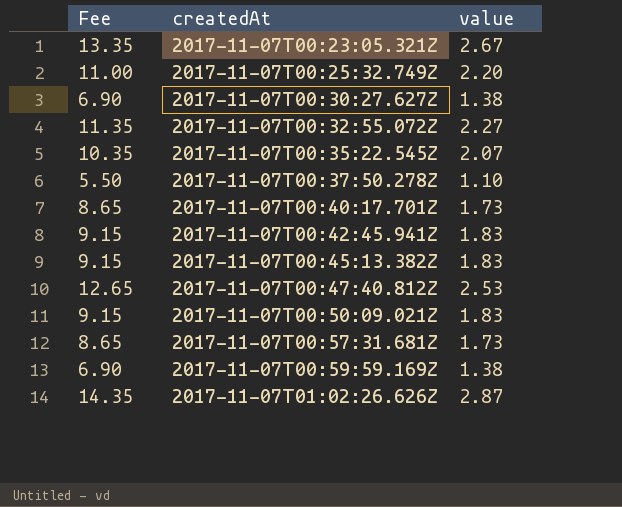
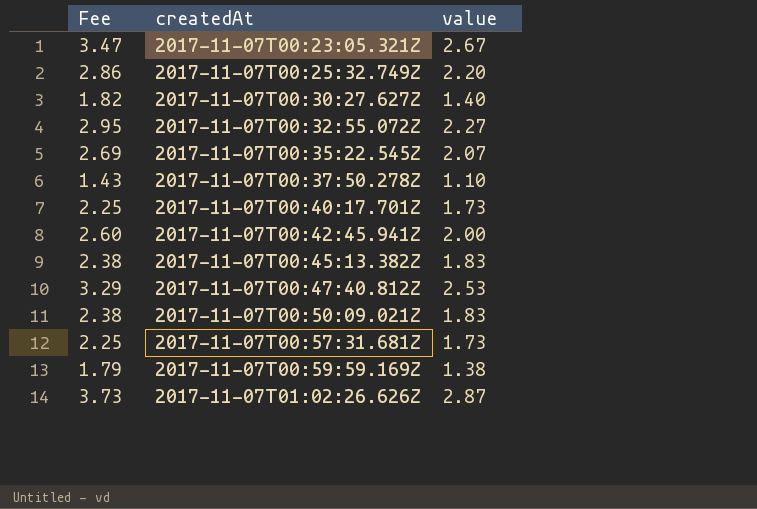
column Fee | formula: [value] * 5 -> [value] * 1.3
2017-11-07T00:30:27.627Z | value: 1.38 -> 1.40
2017-11-07T00:42:45.941Z | value: 1.83 -> 2.00

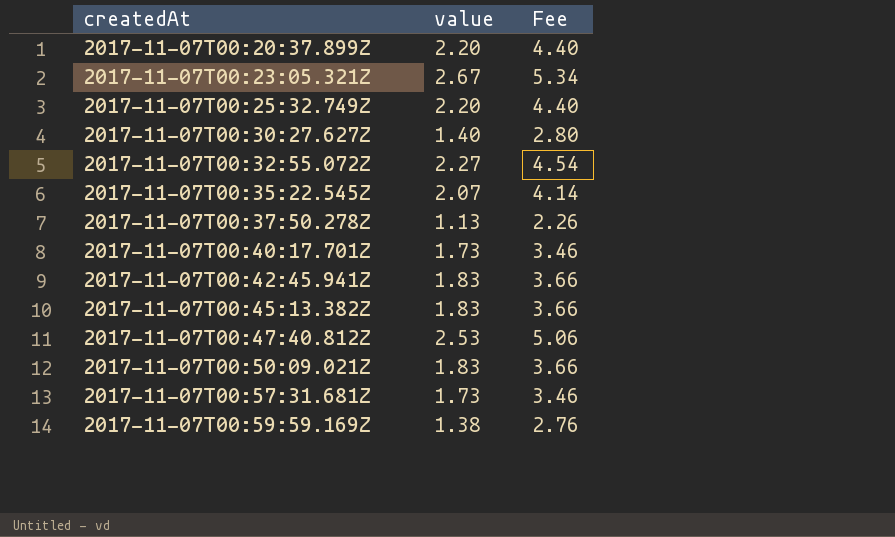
column Fee | formula: [value] * 1.3 -> [value] * 2
column Fee | position: 1 -> 3
row 2017-11-07T01:02:26.626Z: 3.73 | 2.87 -> none
row 2017-11-07T00:20:37.899Z: none -> 2.20 | 4.40
2017-11-07T00:37:50.278Z | value: 1.10 -> 1.13
2017-11-07T00:42:45.941Z | value: 2.00 -> 1.83

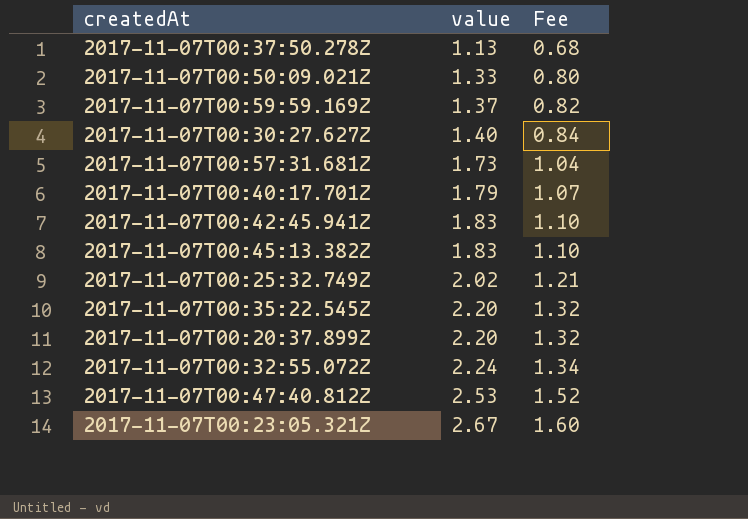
row order: createdAt ascending -> value ascending
column Fee | formula: [value] * 2 -> [value] * 0.6
2017-11-07T00:50:09.021Z | value: 1.83 -> 1.33
2017-11-07T00:59:59.169Z | value: 1.38 -> 1.37
2017-11-07T00:40:17.701Z | value: 1.73 -> 1.79
2017-11-07T00:25:32.749Z | value: 2.20 -> 2.02
2017-11-07T00:35:22.545Z | value: 2.07 -> 2.20
2017-11-07T00:32:55.072Z | value: 2.27 -> 2.24

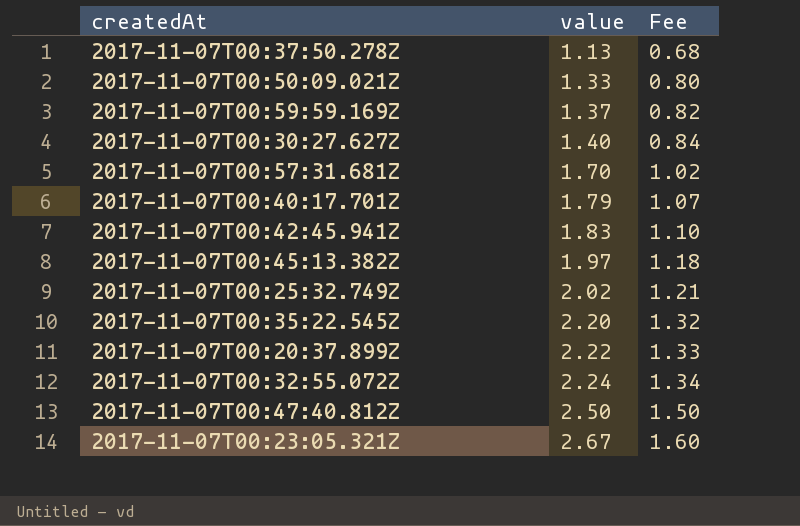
2017-11-07T00:57:31.681Z | value: 1.73 -> 1.70
2017-11-07T00:57:31.681Z | Fee: 1.04 -> 1.02
2017-11-07T00:45:13.382Z | value: 1.83 -> 1.97
2017-11-07T00:45:13.382Z | Fee: 1.10 -> 1.18
2017-11-07T00:20:37.899Z | value: 2.20 -> 2.22
2017-11-07T00:20:37.899Z | Fee: 1.32 -> 1.33
2017-11-07T00:47:40.812Z | value: 2.53 -> 2.50
2017-11-07T00:47:40.812Z | Fee: 1.52 -> 1.50

